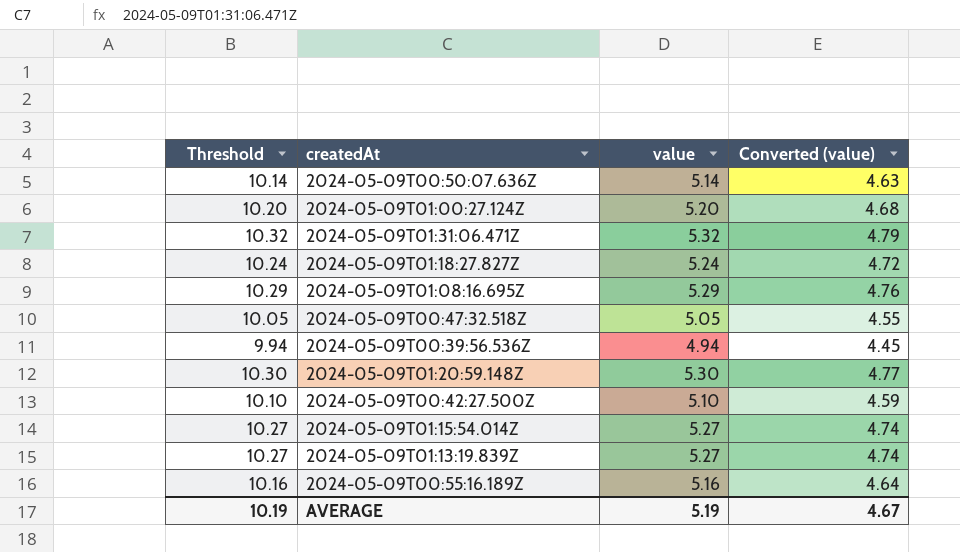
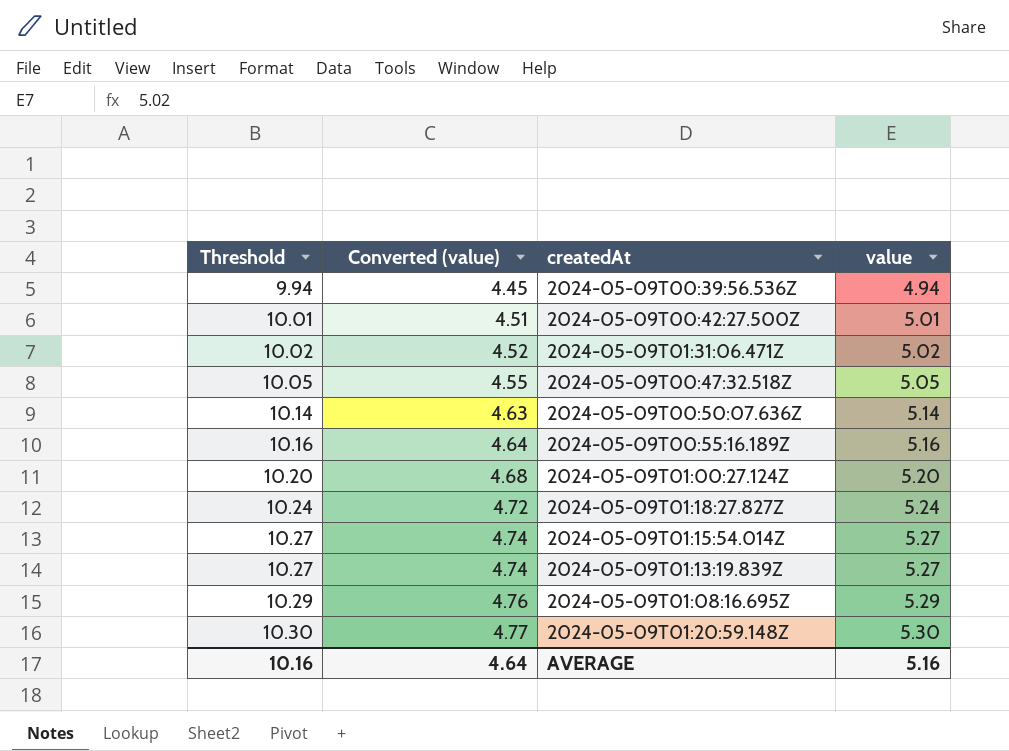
row order: none -> Threshold ascending
column Converted (value) | position: 4 -> 2
2024-05-09T00:42:27.500Z | Threshold: 10.10 -> 10.01
2024-05-09T00:42:27.500Z | Converted (value): 4.59 -> 4.51
2024-05-09T00:42:27.500Z | value: 5.10 -> 5.01
2024-05-09T01:31:06.471Z | Threshold: 10.32 -> 10.02
2024-05-09T01:31:06.471Z | Converted (value): 4.79 -> 4.52
2024-05-09T01:31:06.471Z | value: 5.32 -> 5.02
AVERAGE | Threshold: 10.19 -> 10.16
AVERAGE | Converted (value): 4.67 -> 4.64
AVERAGE | value: 5.19 -> 5.16

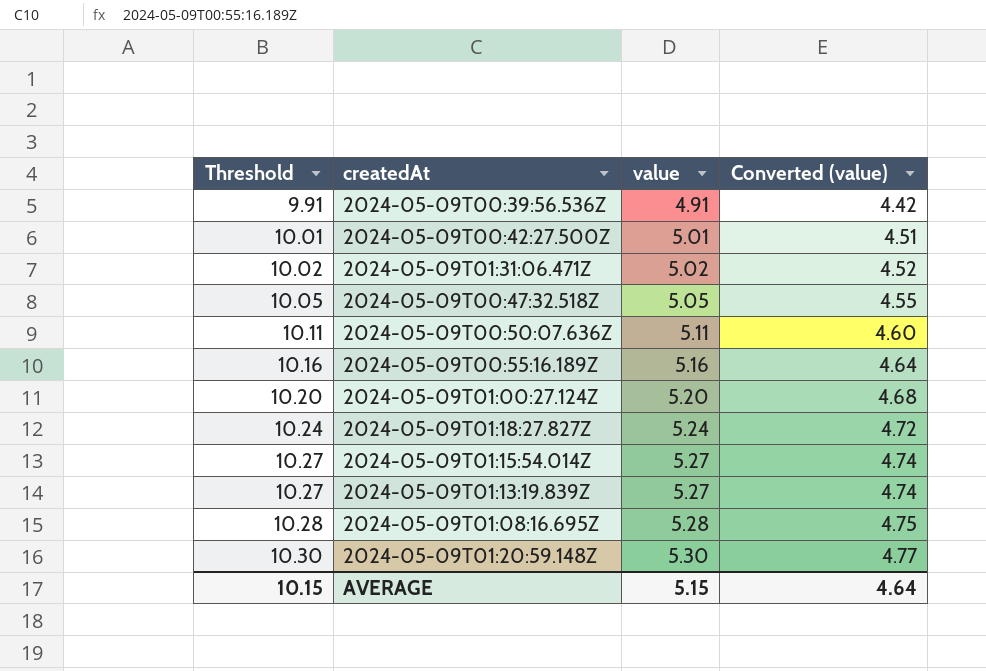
column Converted (value) | position: 2 -> 4
2024-05-09T00:39:56.536Z | Threshold: 9.94 -> 9.91
2024-05-09T00:39:56.536Z | value: 4.94 -> 4.91
2024-05-09T00:39:56.536Z | Converted (value): 4.45 -> 4.42
2024-05-09T00:50:07.636Z | Threshold: 10.14 -> 10.11
2024-05-09T00:50:07.636Z | value: 5.14 -> 5.11
2024-05-09T00:50:07.636Z | Converted (value): 4.63 -> 4.60
2024-05-09T01:08:16.695Z | Threshold: 10.29 -> 10.28
2024-05-09T01:08:16.695Z | value: 5.29 -> 5.28
2024-05-09T01:08:16.695Z | Converted (value): 4.76 -> 4.75
AVERAGE | Threshold: 10.16 -> 10.15
AVERAGE | value: 5.16 -> 5.15

